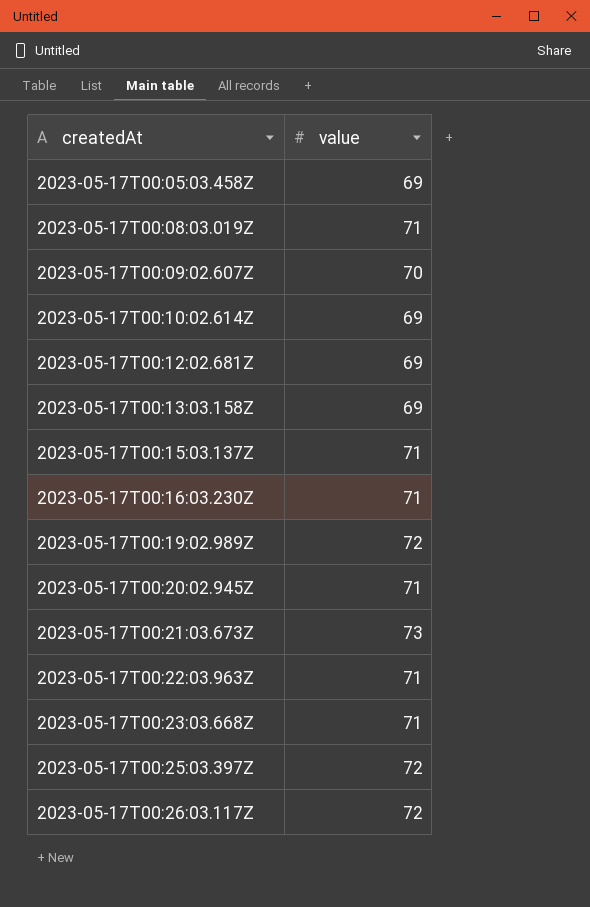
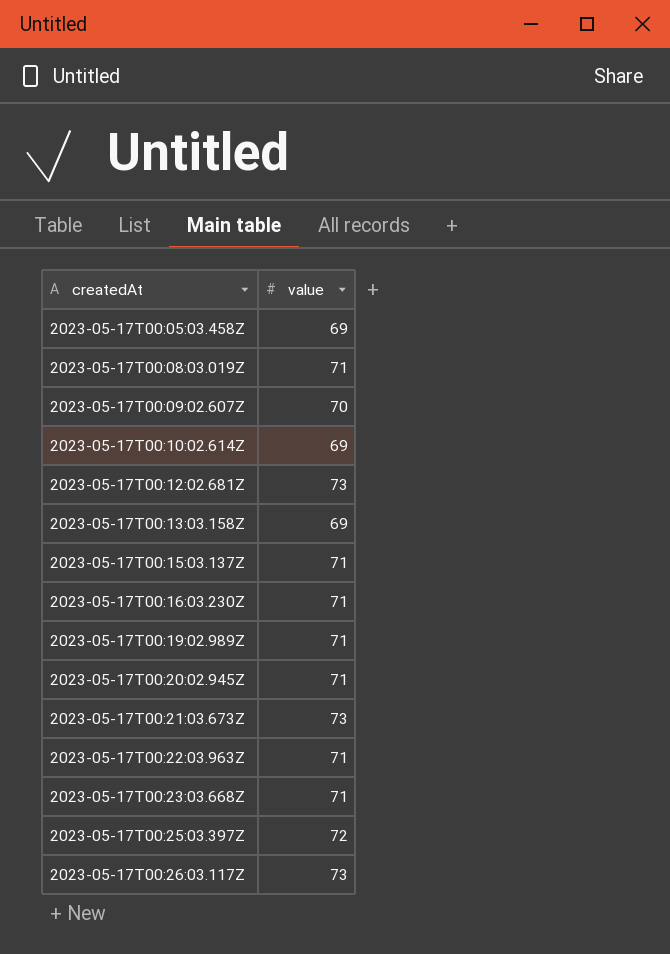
2023-05-17T00:12:02.681Z | value: 69 -> 73
2023-05-17T00:19:02.989Z | value: 72 -> 71
2023-05-17T00:26:03.117Z | value: 72 -> 73

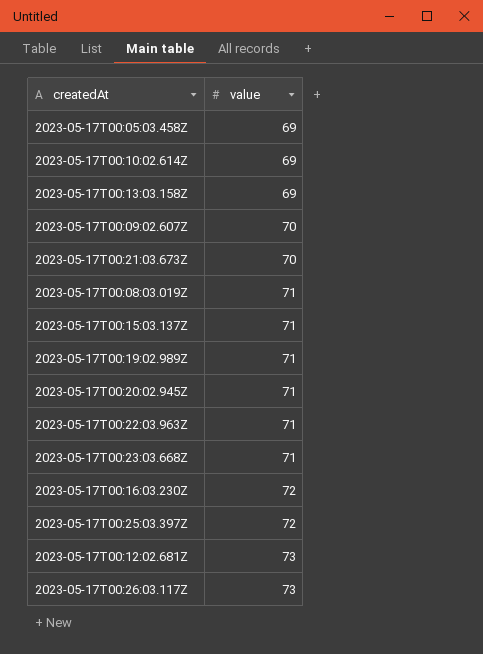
row order: createdAt ascending -> value ascending
2023-05-17T00:21:03.673Z | value: 73 -> 70
2023-05-17T00:16:03.230Z | value: 71 -> 72

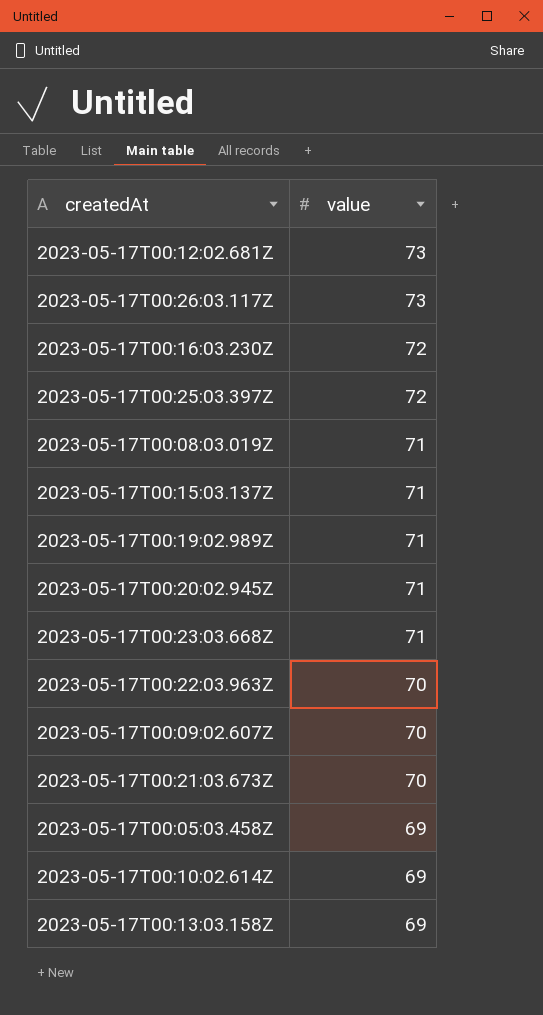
row order: value ascending -> value descending
2023-05-17T00:22:03.963Z | value: 71 -> 70

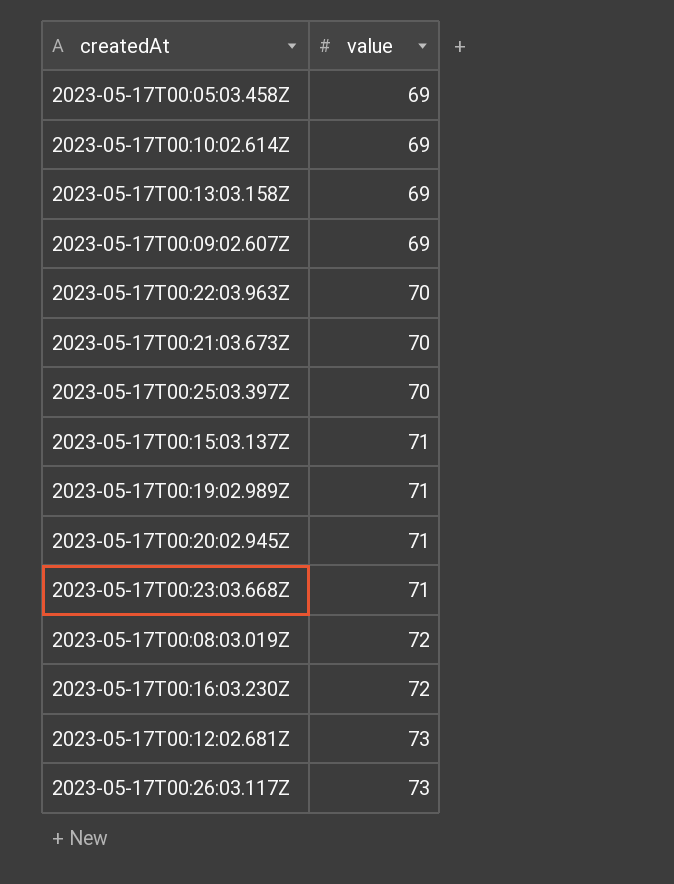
row order: value descending -> value ascending
2023-05-17T00:09:02.607Z | value: 70 -> 69
2023-05-17T00:25:03.397Z | value: 72 -> 70
2023-05-17T00:08:03.019Z | value: 71 -> 72

